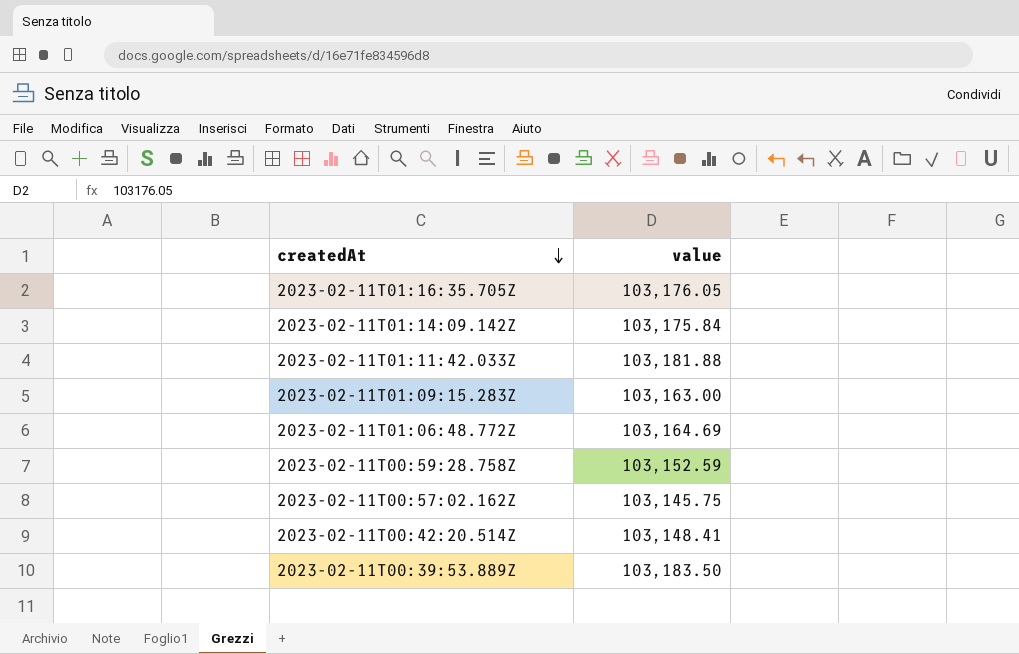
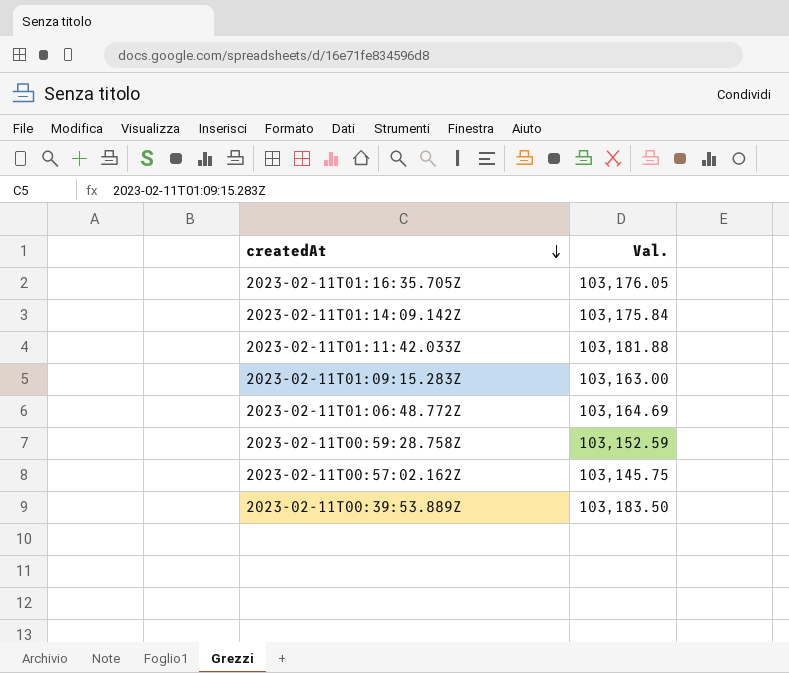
column name: value -> Val.
row 2023-02-11T00:42:20.514Z: 103,148.41 -> none

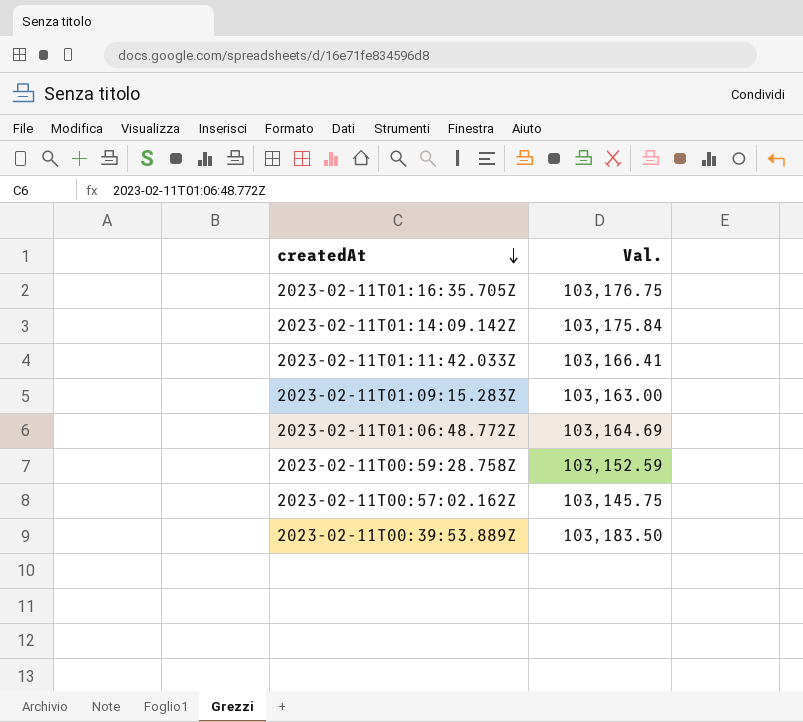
2023-02-11T01:16:35.705Z | Val.: 103,176.05 -> 103,176.75
2023-02-11T01:11:42.033Z | Val.: 103,181.88 -> 103,166.41

